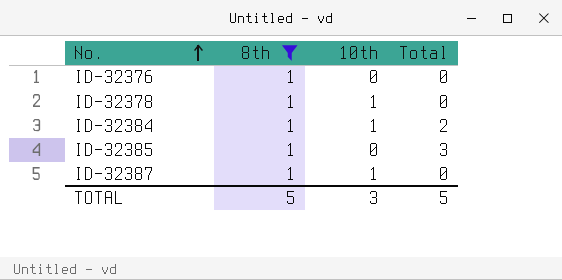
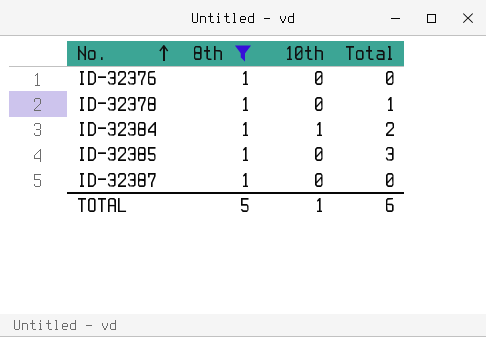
ID-32378 | 10th: 1 -> 0
ID-32378 | Total: 0 -> 1
ID-32387 | 10th: 1 -> 0
TOTAL | 10th: 3 -> 1
TOTAL | Total: 5 -> 6

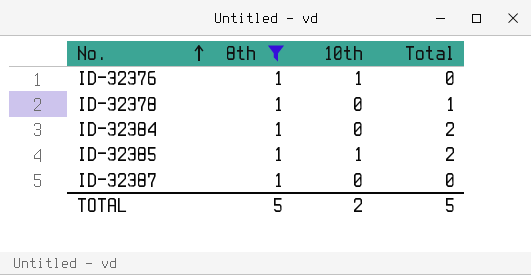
ID-32376 | 10th: 0 -> 1
ID-32384 | 10th: 1 -> 0
ID-32385 | 10th: 0 -> 1
ID-32385 | Total: 3 -> 2
TOTAL | 10th: 1 -> 2
TOTAL | Total: 6 -> 5

